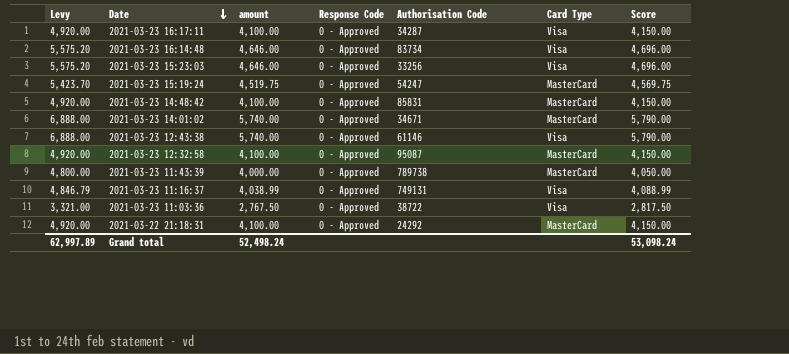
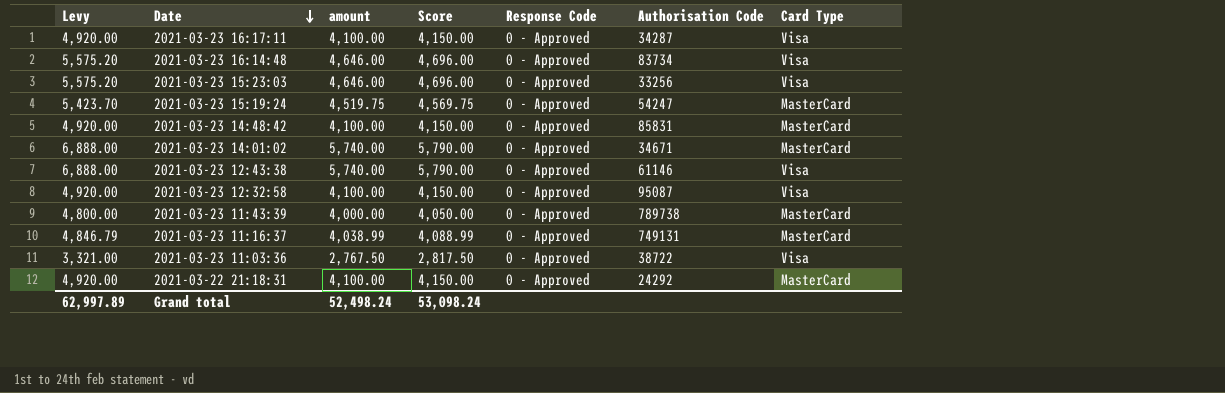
column Score | position: 7 -> 4
2021-03-23 12:32:58 | Card Type: MasterCard -> Visa
2021-03-23 11:16:37 | Card Type: Visa -> MasterCard

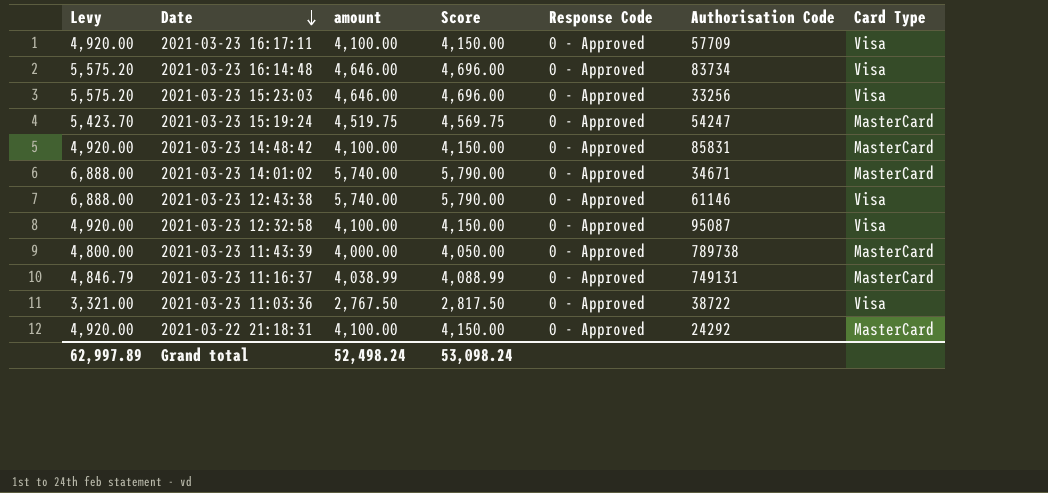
2021-03-23 16:17:11 | Authorisation Code: 34287 -> 57709

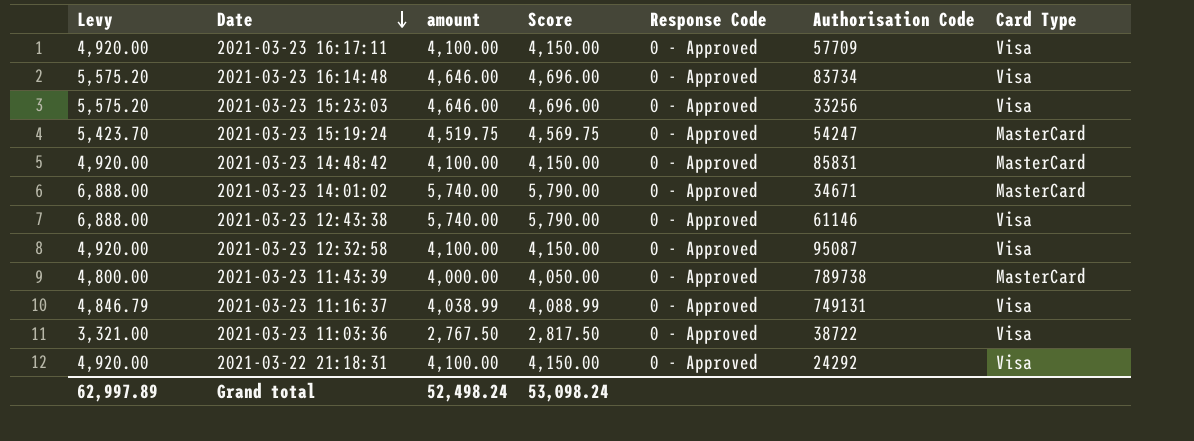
2021-03-23 11:16:37 | Card Type: MasterCard -> Visa
2021-03-22 21:18:31 | Card Type: MasterCard -> Visa

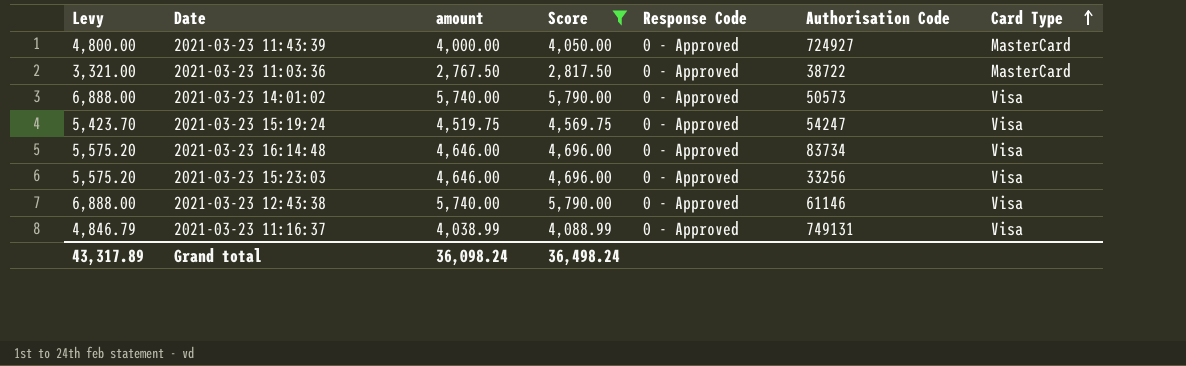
filter: none -> Score != 4,150.00
row order: Date descending -> Card Type ascending
2021-03-23 11:43:39 | Authorisation Code: 789738 -> 724927
2021-03-23 11:03:36 | Card Type: Visa -> MasterCard
2021-03-23 14:01:02 | Authorisation Code: 34671 -> 50573
2021-03-23 14:01:02 | Card Type: MasterCard -> Visa
2021-03-23 15:19:24 | Card Type: MasterCard -> Visa
Grand total | Levy: 62,997.89 -> 43,317.89
Grand total | amount: 52,498.24 -> 36,098.24
Grand total | Score: 53,098.24 -> 36,498.24

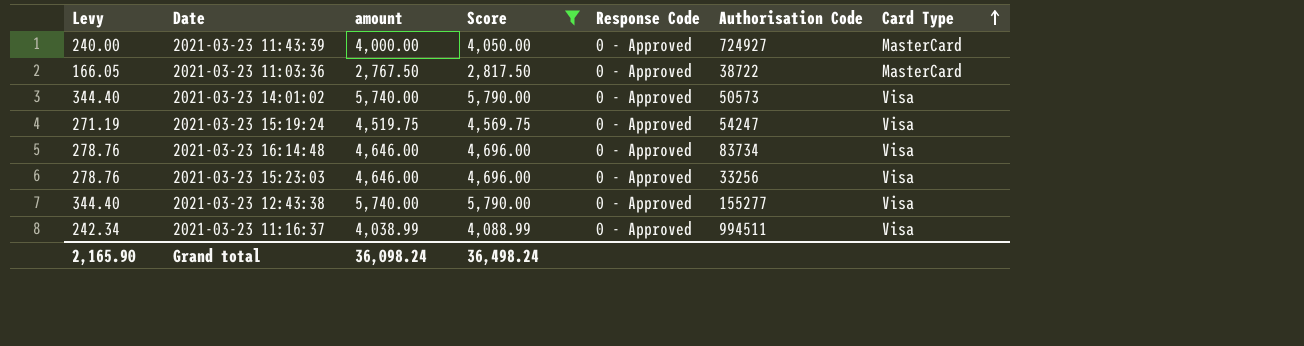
column Levy | formula: [amount] * 1.2 -> [amount] * 0.06
2021-03-23 12:43:38 | Authorisation Code: 61146 -> 155277
2021-03-23 11:16:37 | Authorisation Code: 749131 -> 994511
Grand total | Levy: 43,317.89 -> 2,165.90

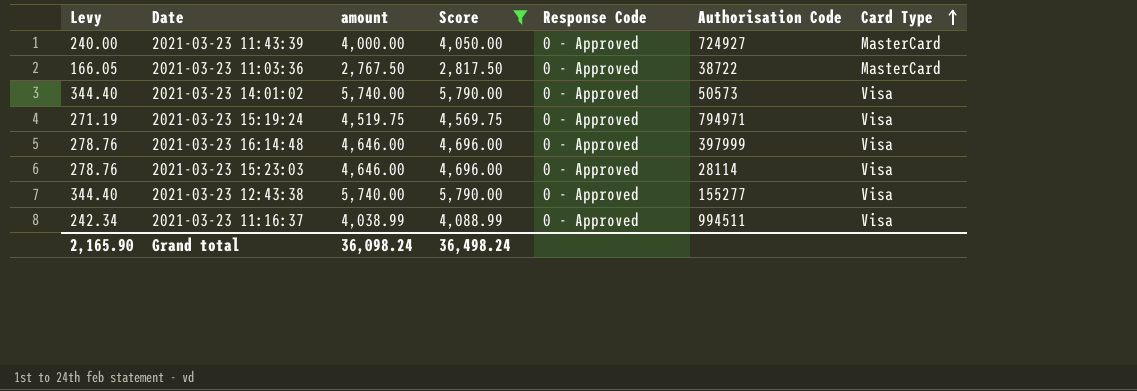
2021-03-23 15:19:24 | Authorisation Code: 54247 -> 794971
2021-03-23 16:14:48 | Authorisation Code: 83734 -> 397999
2021-03-23 15:23:03 | Authorisation Code: 33256 -> 28114

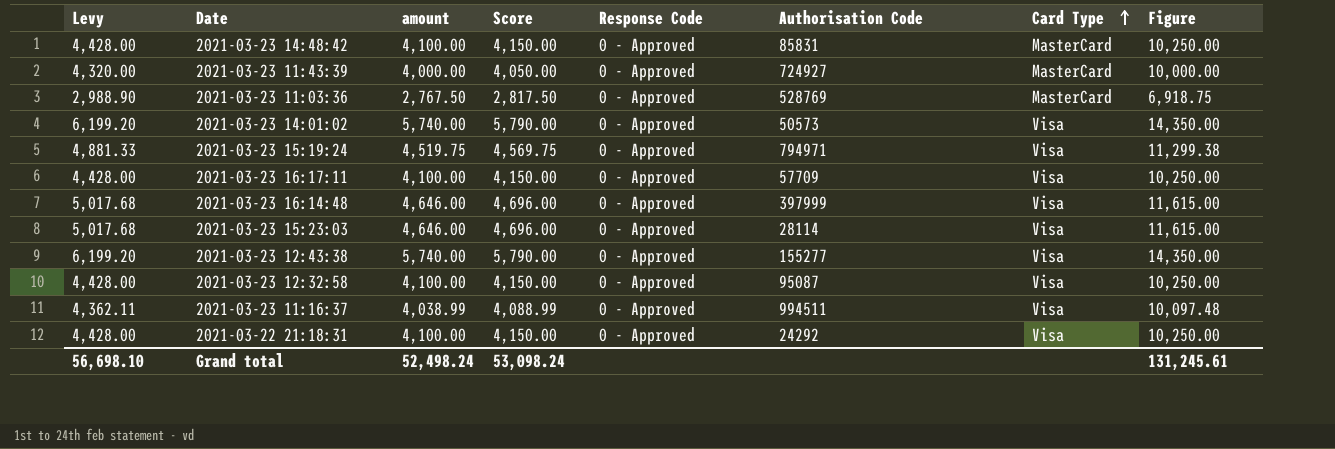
filter: Score != 4,150.00 -> none
column Levy | formula: [amount] * 0.06 -> [amount] * 1.08
column Figure | formula: none -> [amount] * 2.5
2021-03-23 11:03:36 | Authorisation Code: 38722 -> 528769
Grand total | Levy: 2,165.90 -> 56,698.10
Grand total | amount: 36,098.24 -> 52,498.24
Grand total | Score: 36,498.24 -> 53,098.24

